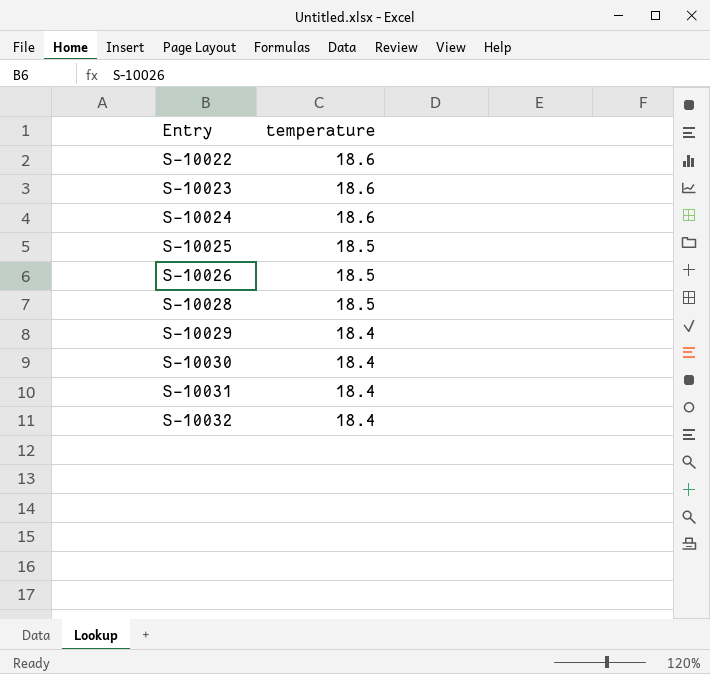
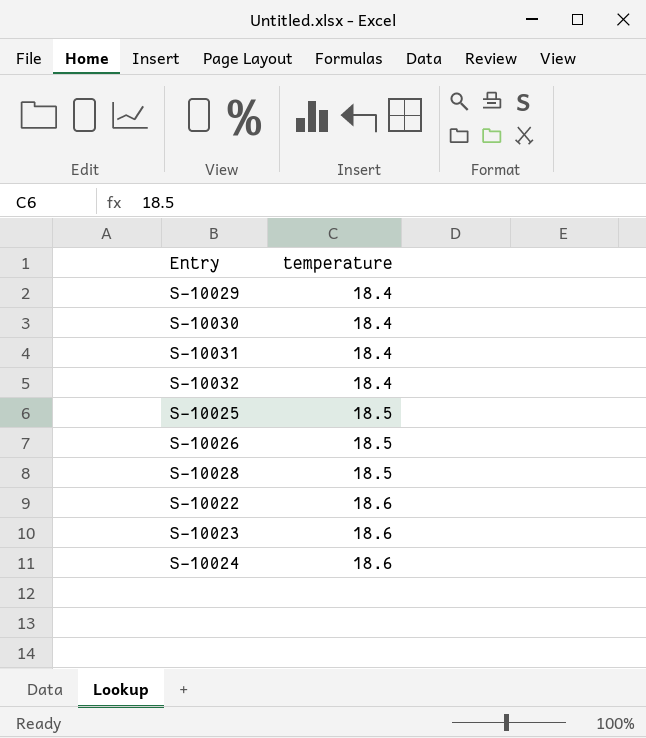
row order: Entry ascending -> temperature ascending

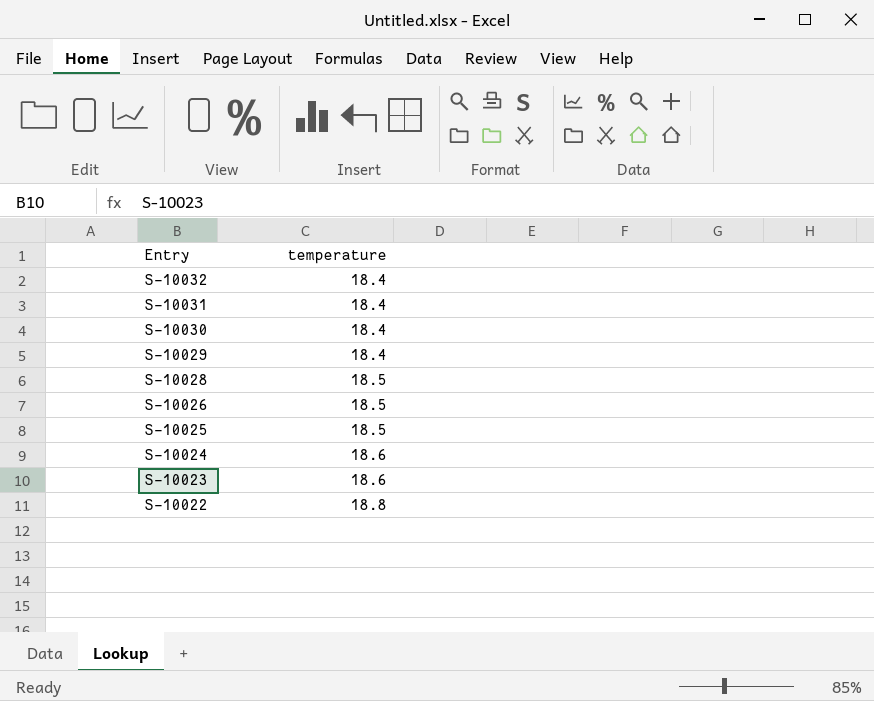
row order: temperature ascending -> Entry descending
S-10022 | temperature: 18.6 -> 18.8

